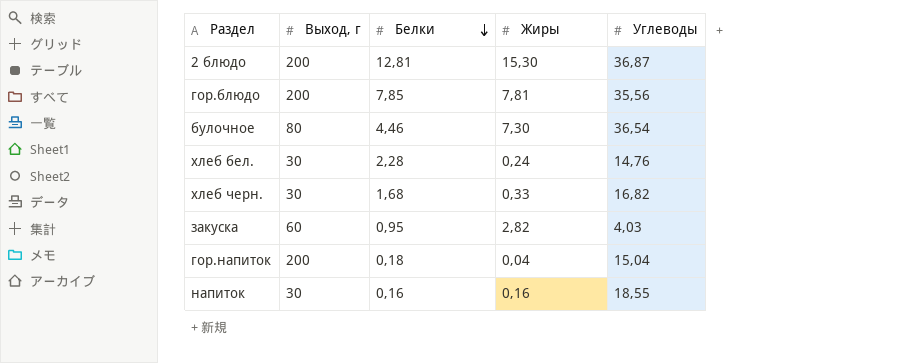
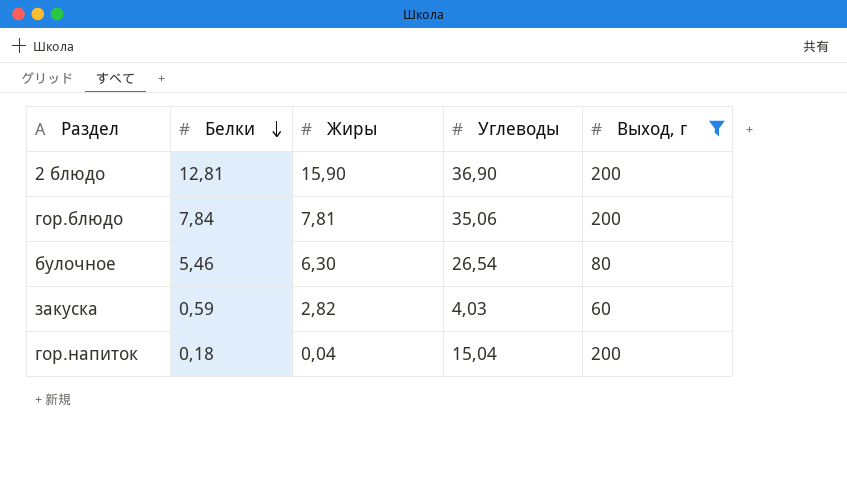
filter: none -> Выход, г != 30
column Выход, г | position: 2 -> 5
2 блюдо | Жиры: 15,30 -> 15,90
2 блюдо | Углеводы: 36,87 -> 36,90
гор.блюдо | Белки: 7,85 -> 7,84
гор.блюдо | Углеводы: 35,56 -> 35,06
булочное | Белки: 4,46 -> 5,46
булочное | Жиры: 7,30 -> 6,30
булочное | Углеводы: 36,54 -> 26,54
закуска | Белки: 0,95 -> 0,59

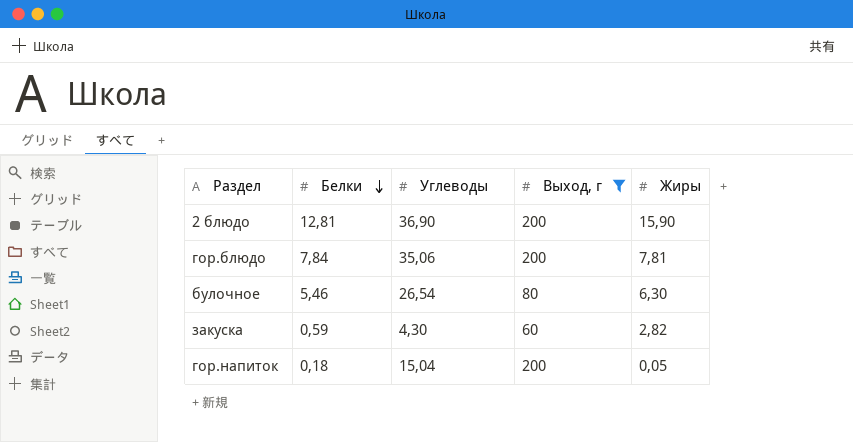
column Жиры | position: 3 -> 5
закуска | Углеводы: 4,03 -> 4,30
гор.напиток | Жиры: 0,04 -> 0,05

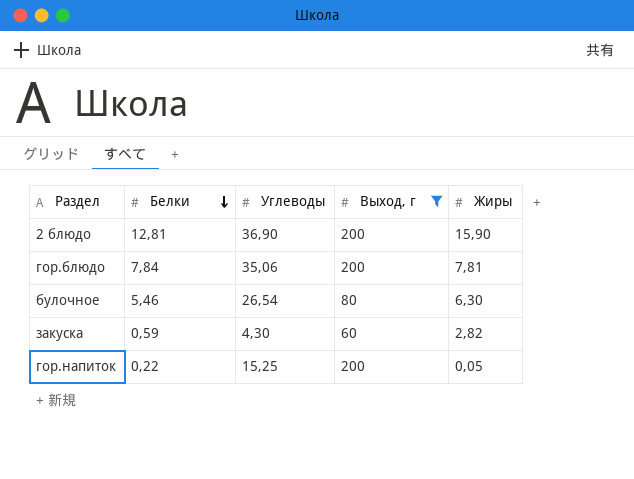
гор.напиток | Белки: 0,18 -> 0,22
гор.напиток | Углеводы: 15,04 -> 15,25

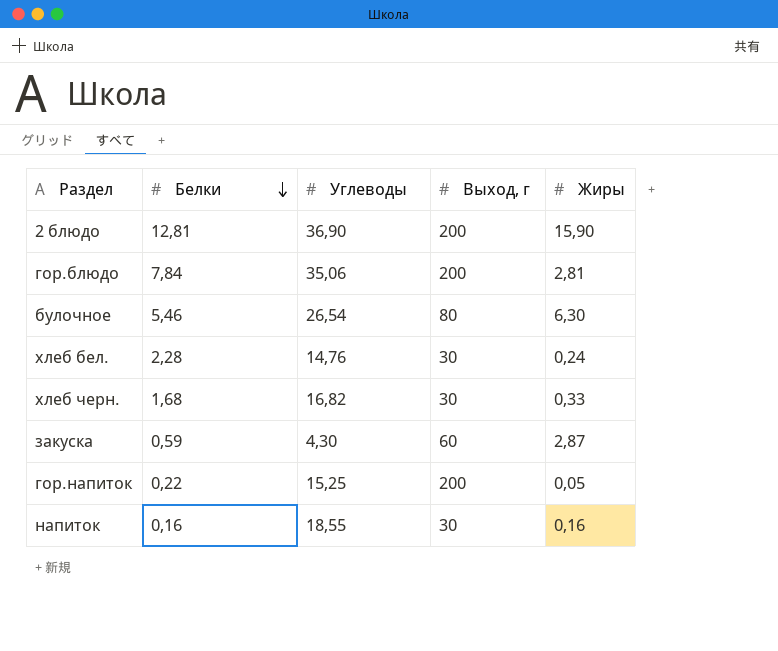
filter: Выход, г != 30 -> none
гор.блюдо | Жиры: 7,81 -> 2,81
закуска | Жиры: 2,82 -> 2,87

